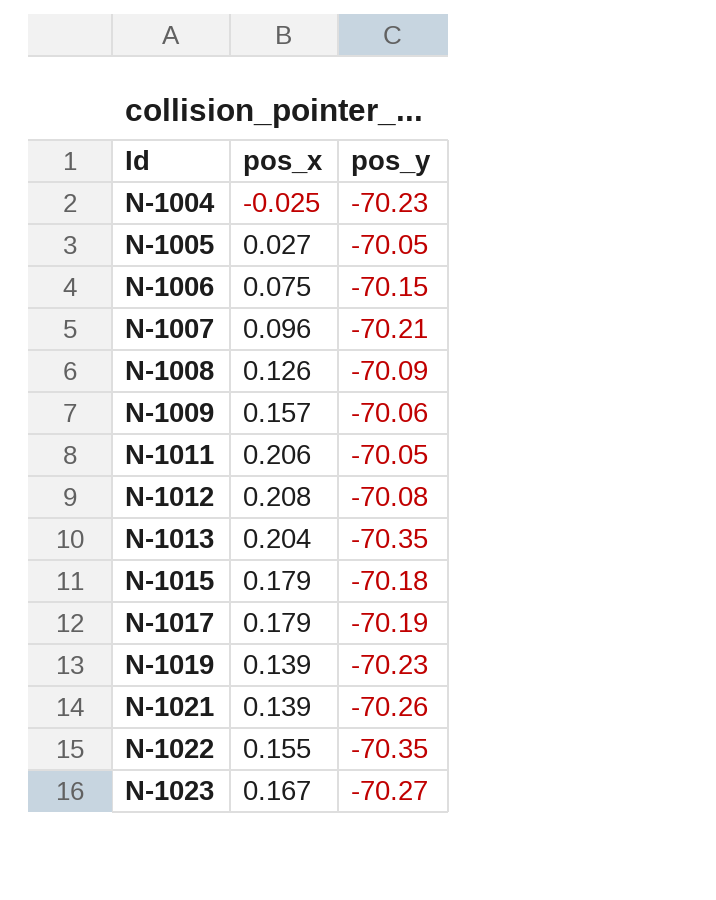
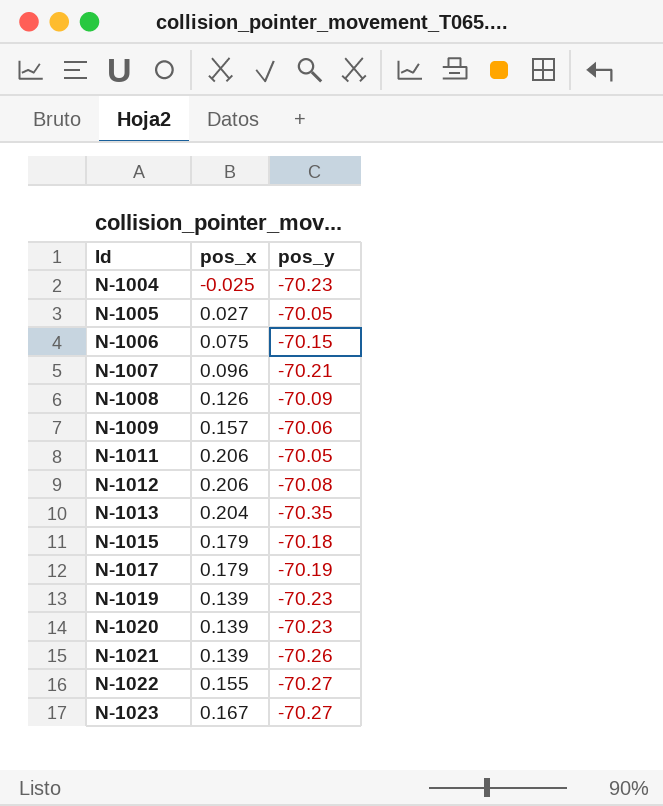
N-1012 | pos_x: 0.208 -> 0.206
row N-1020: none -> 0.139 | -70.23
N-1022 | pos_y: -70.35 -> -70.27

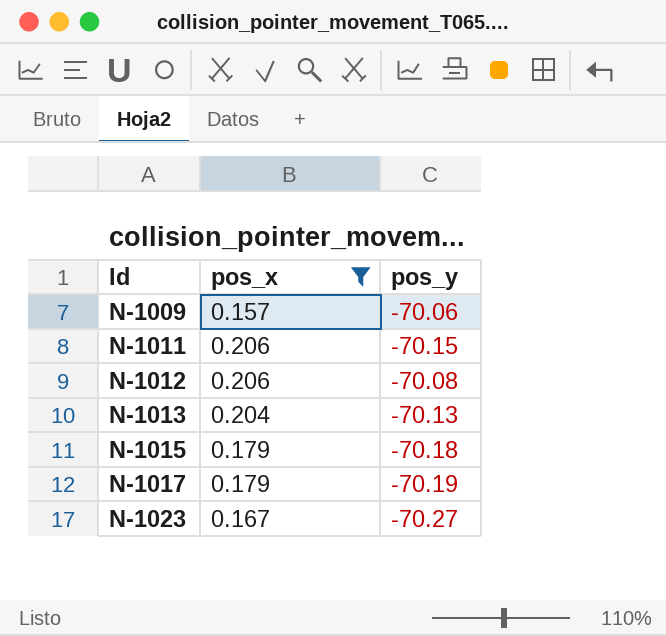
filter: none -> pos_x >= 0.157
N-1011 | pos_y: -70.05 -> -70.15
N-1013 | pos_y: -70.35 -> -70.13

